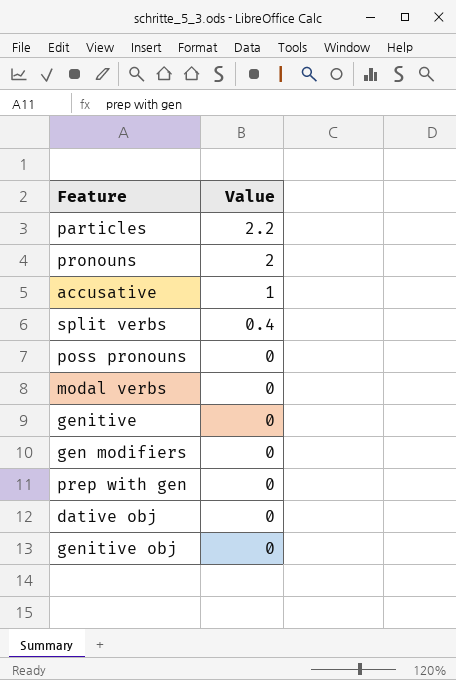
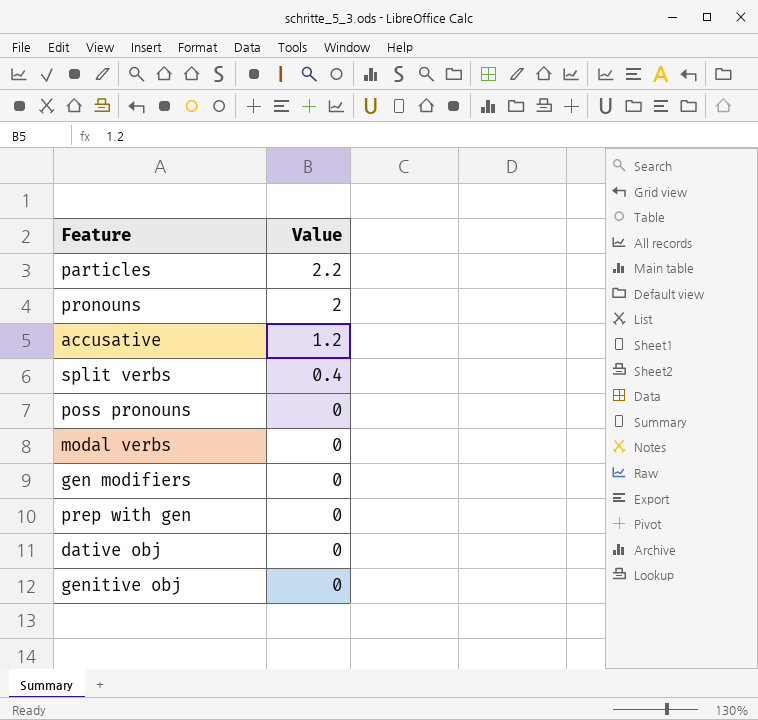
row genitive: 0 -> none
accusative | Value: 1 -> 1.2

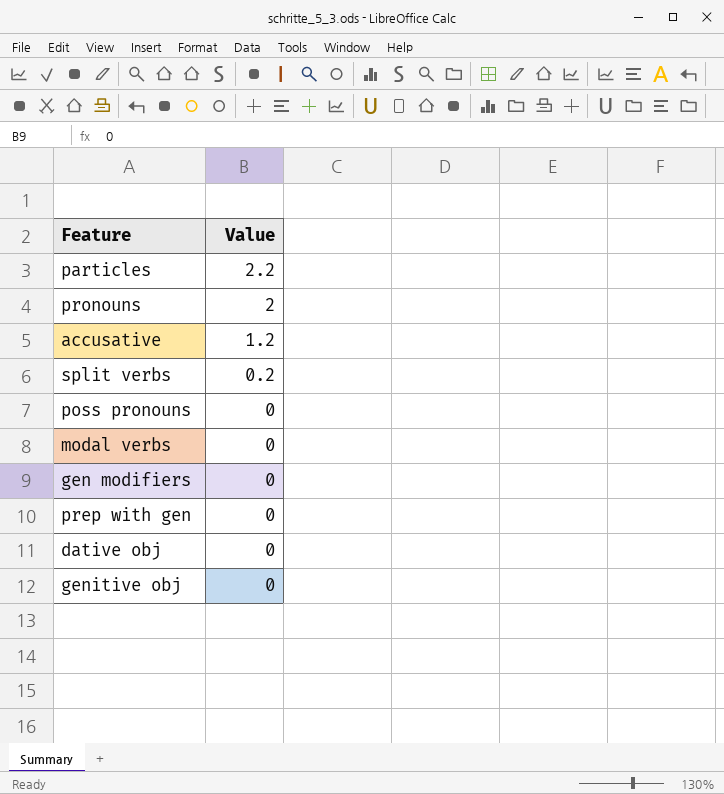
split verbs | Value: 0.4 -> 0.2

